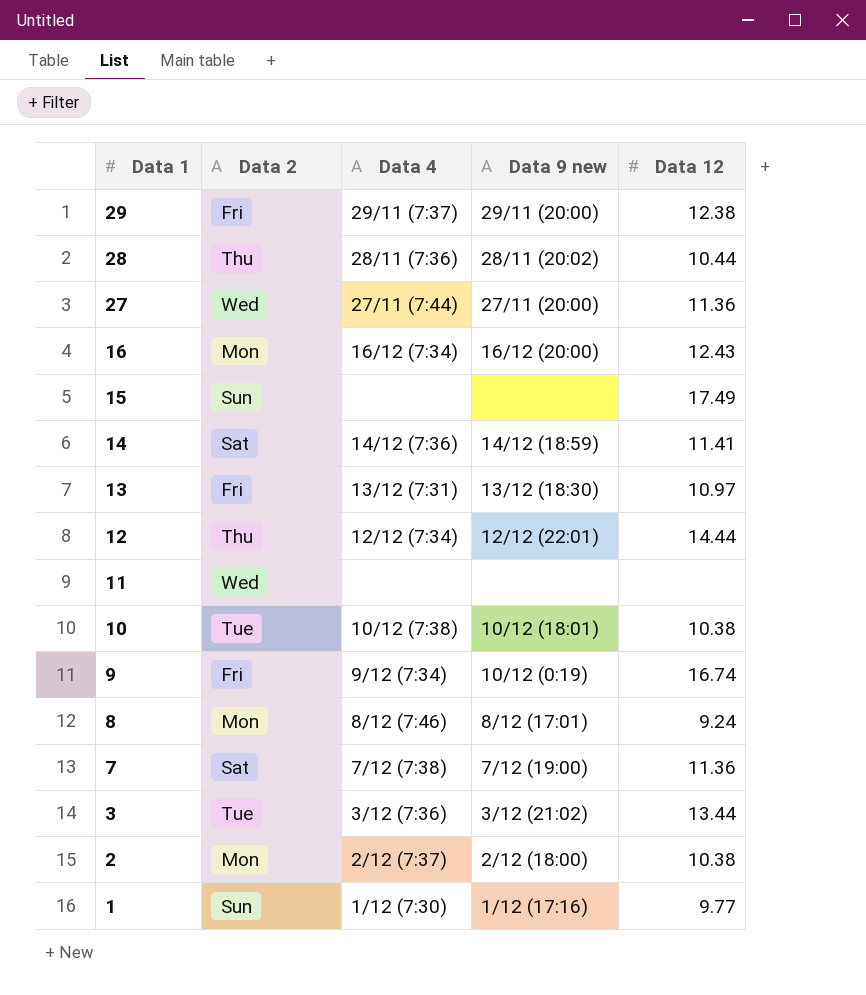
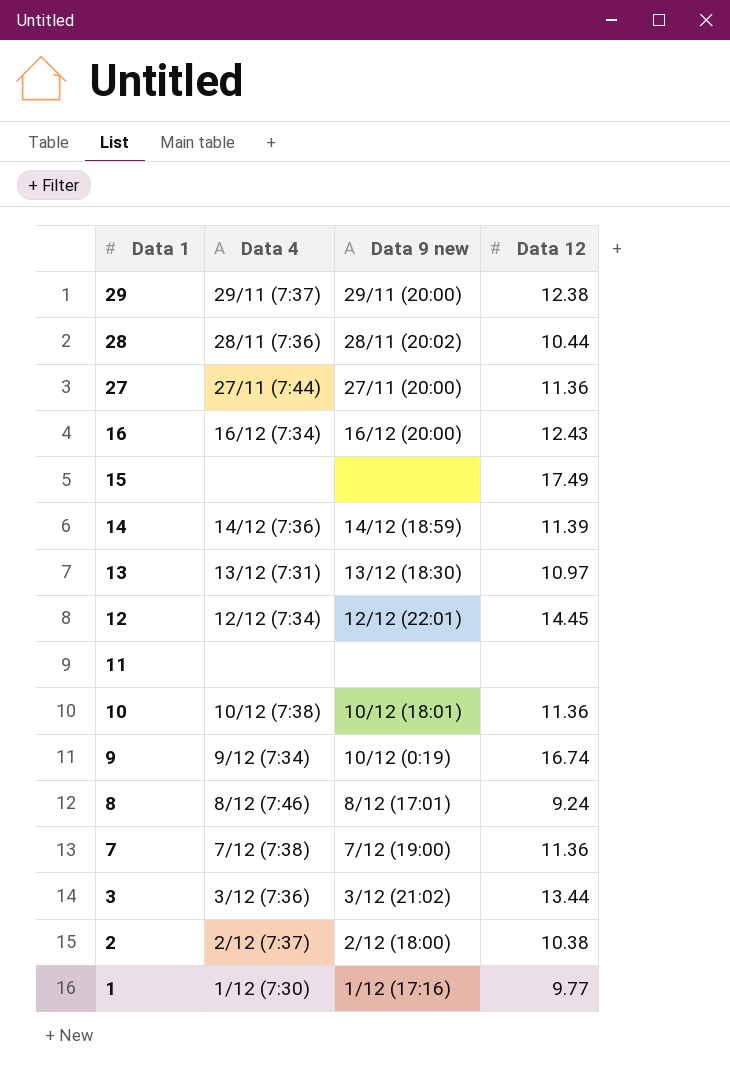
column Data 2 | position: 2 -> none
14 | Data 12: 11.41 -> 11.39
12 | Data 12: 14.44 -> 14.45
10 | Data 12: 10.38 -> 11.36

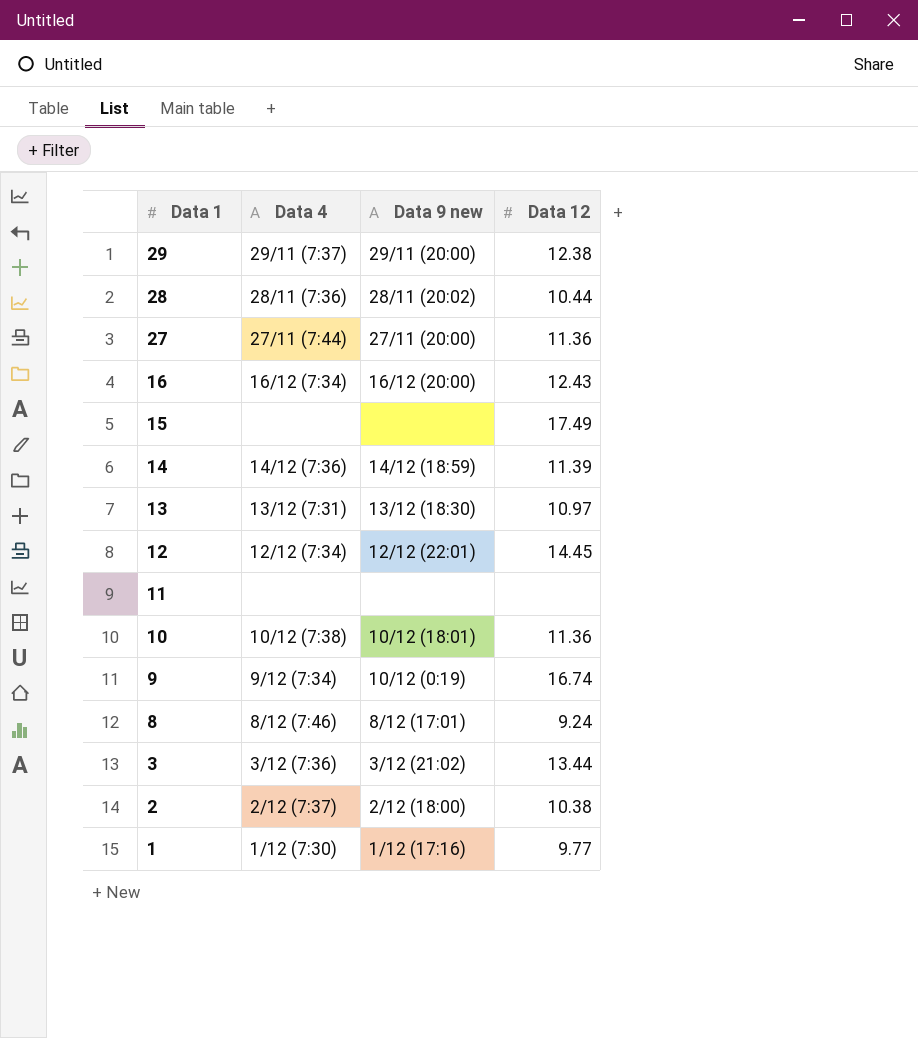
row 7: 7/12 (7:38) | 7/12 (19:00) | 11.36 -> none

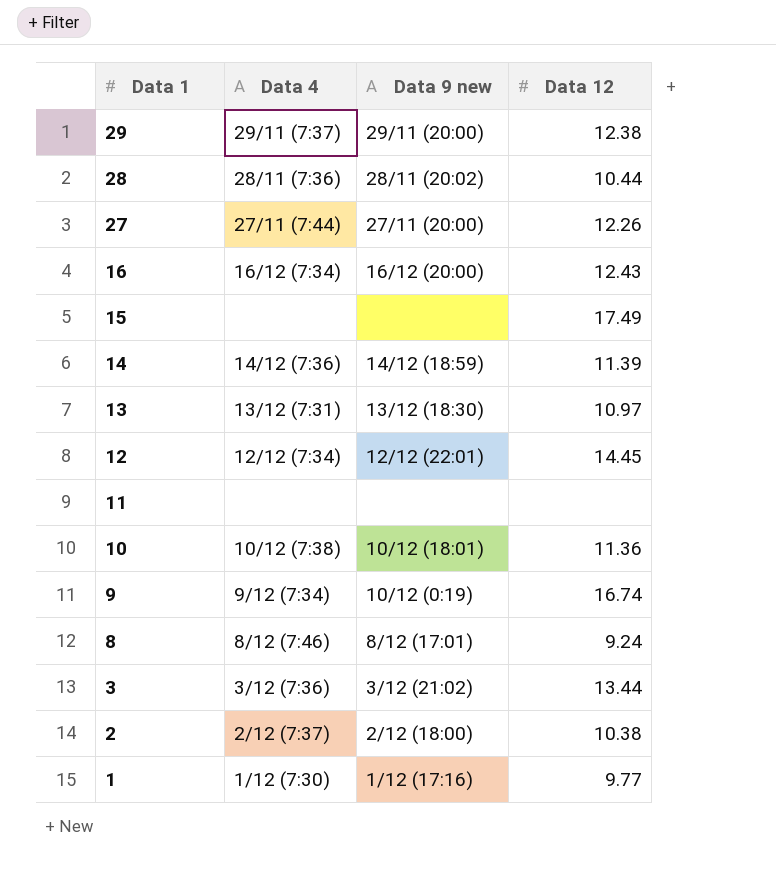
27 | Data 12: 11.36 -> 12.26

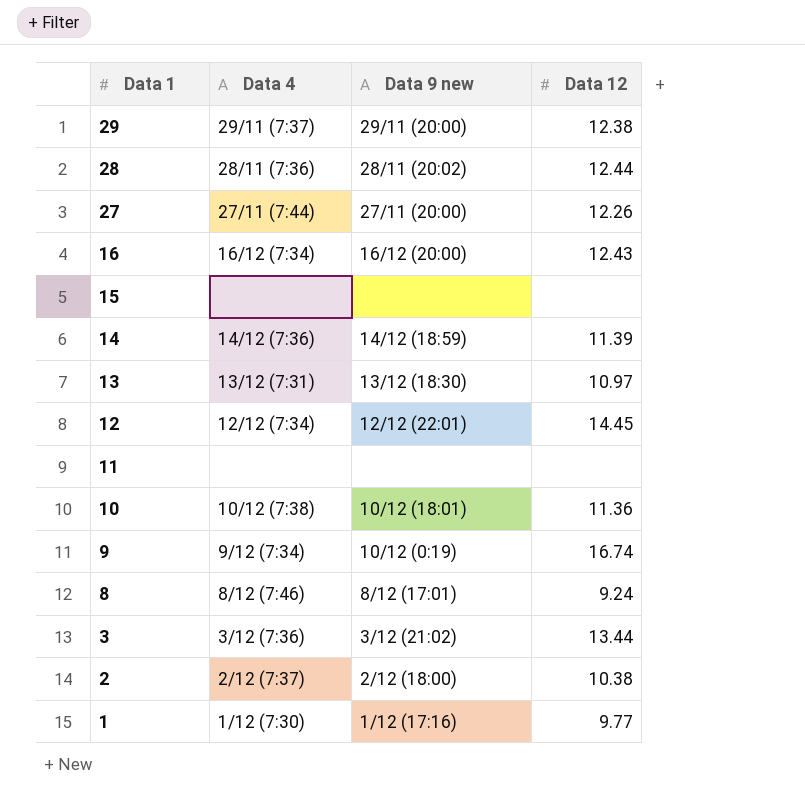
28 | Data 12: 10.44 -> 12.44
15 | Data 12: 17.49 -> none

